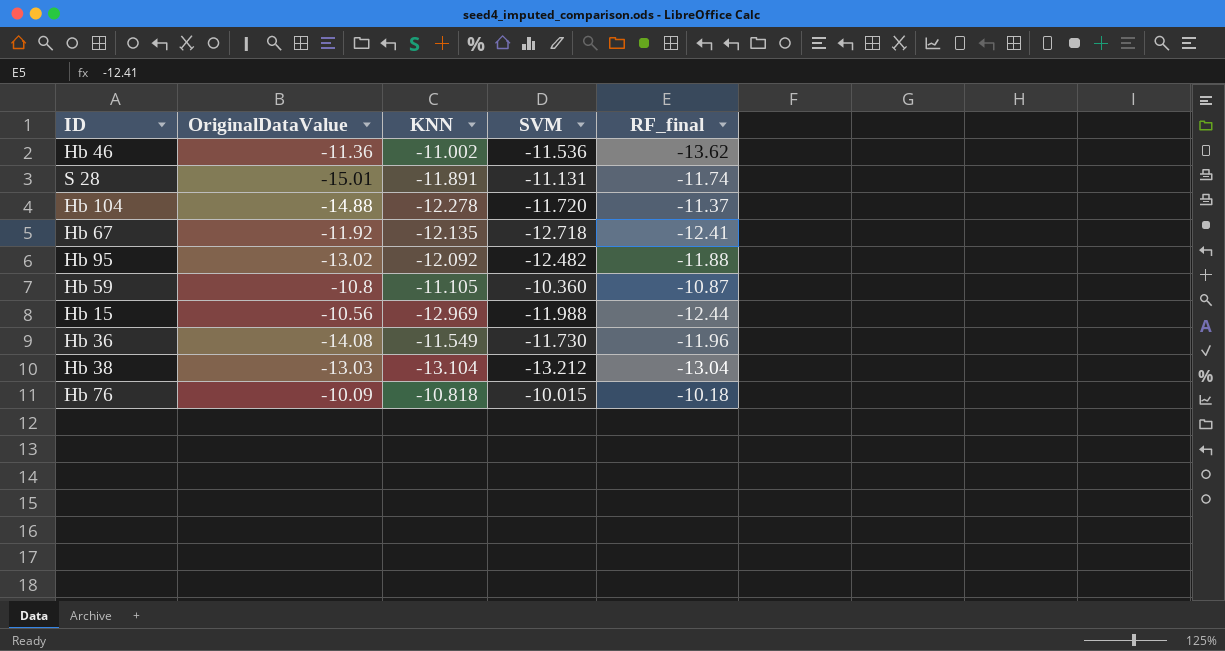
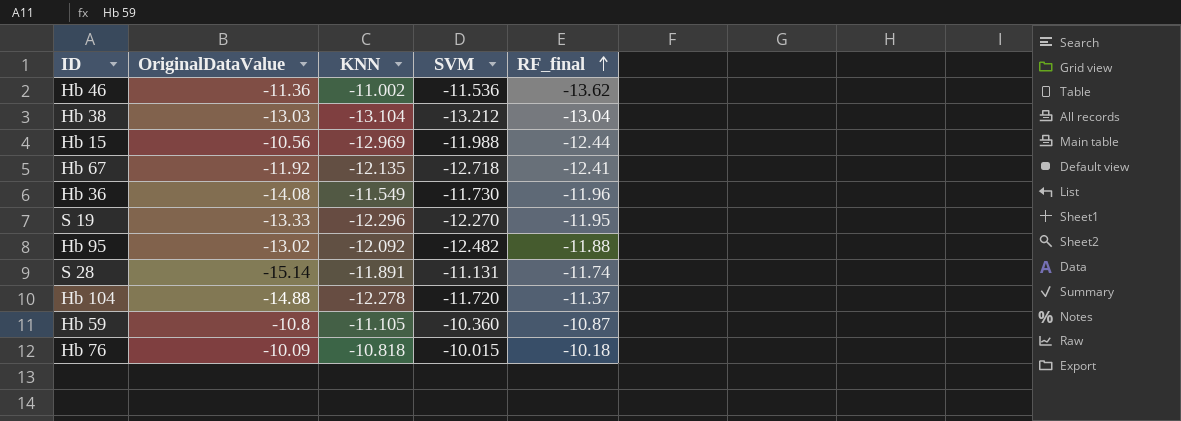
row order: none -> RF_final ascending
row S 19: none -> -13.33 | -12.296 | -12.270 | -11.95
S 28 | OriginalDataValue: -15.01 -> -15.14

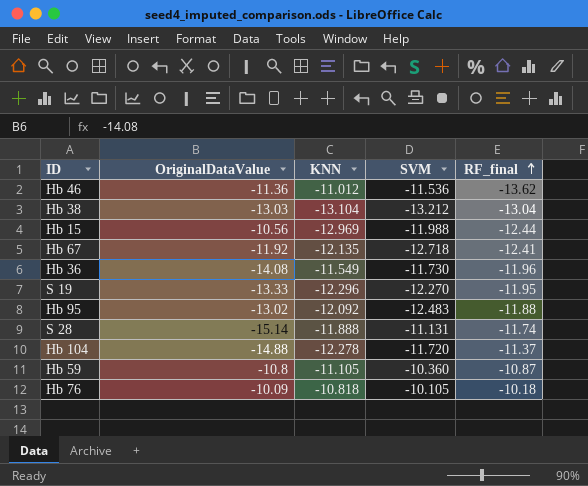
Hb 46 | KNN: -11.002 -> -11.012
Hb 95 | SVM: -12.482 -> -12.483
S 28 | KNN: -11.891 -> -11.888
Hb 76 | SVM: -10.015 -> -10.105

